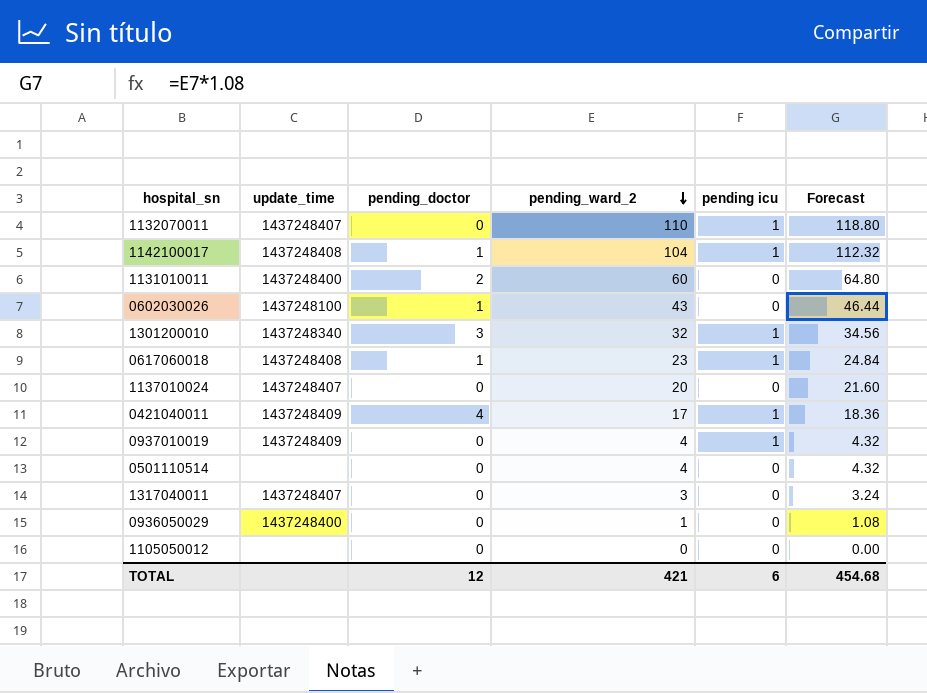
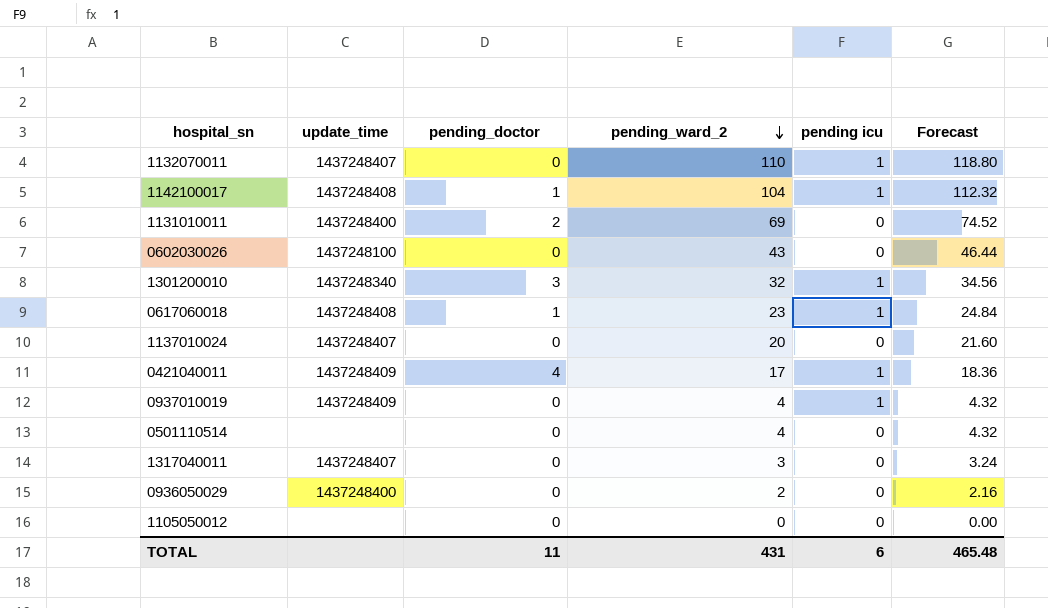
1131010011 | pending_ward_2: 60 -> 69
1131010011 | Forecast: 64.80 -> 74.52
0602030026 | pending_doctor: 1 -> 0
0936050029 | pending_ward_2: 1 -> 2
0936050029 | Forecast: 1.08 -> 2.16
TOTAL | pending_doctor: 12 -> 11
TOTAL | pending_ward_2: 421 -> 431
TOTAL | Forecast: 454.68 -> 465.48

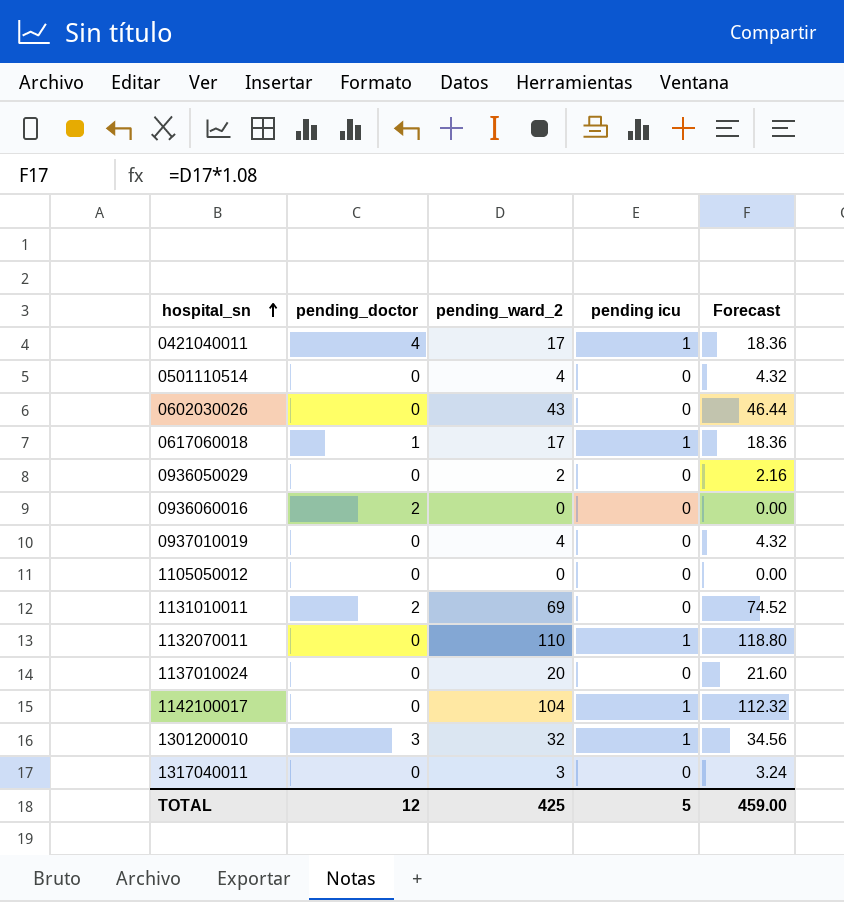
row order: pending_ward_2 descending -> hospital_sn ascending
column update_time | position: 2 -> none
0617060018 | pending_ward_2: 23 -> 17
0617060018 | Forecast: 24.84 -> 18.36
row 0936060016: none -> 2 | 0 | 0 | 0.00
0937010019 | pending icu: 1 -> 0
1142100017 | pending_doctor: 1 -> 0
TOTAL | pending_doctor: 11 -> 12
TOTAL | pending_ward_2: 431 -> 425
TOTAL | pending icu: 6 -> 5
TOTAL | Forecast: 465.48 -> 459.00

